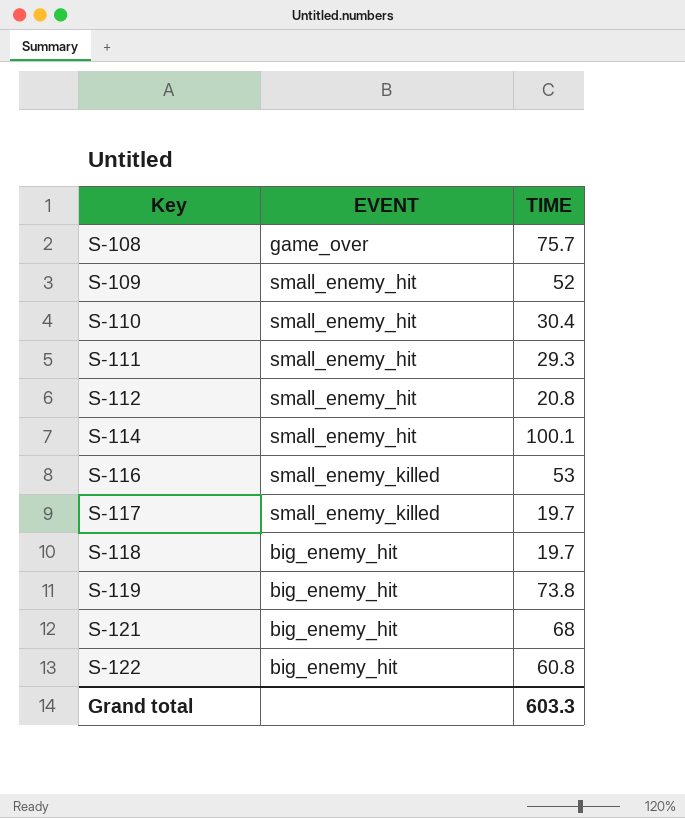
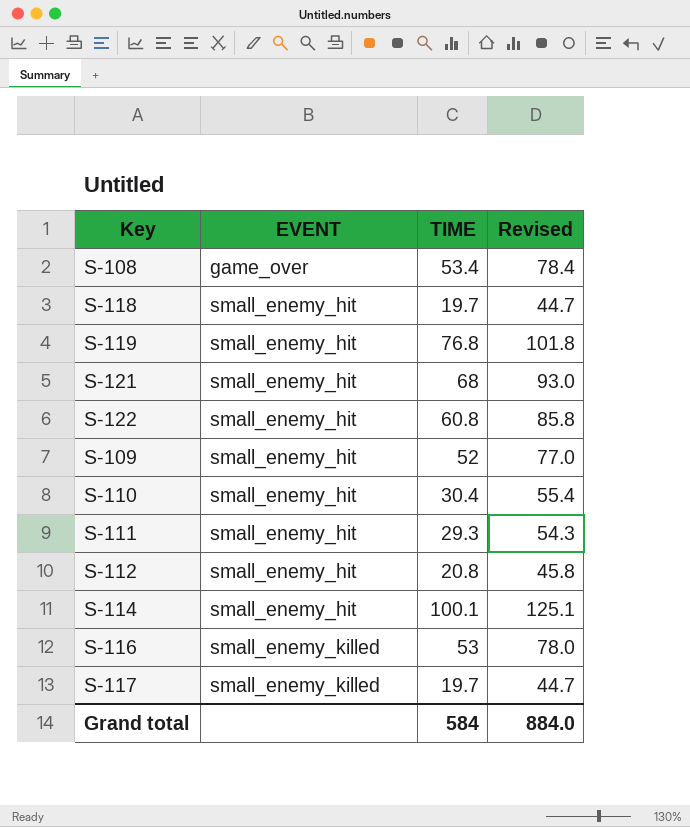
row order: Key ascending -> EVENT ascending
column Revised | formula: none -> [TIME] + 25
S-108 | TIME: 75.7 -> 53.4
S-118 | EVENT: big_enemy_hit -> small_enemy_hit
S-119 | EVENT: big_enemy_hit -> small_enemy_hit
S-119 | TIME: 73.8 -> 76.8
S-121 | EVENT: big_enemy_hit -> small_enemy_hit
S-122 | EVENT: big_enemy_hit -> small_enemy_hit
Grand total | TIME: 603.3 -> 584

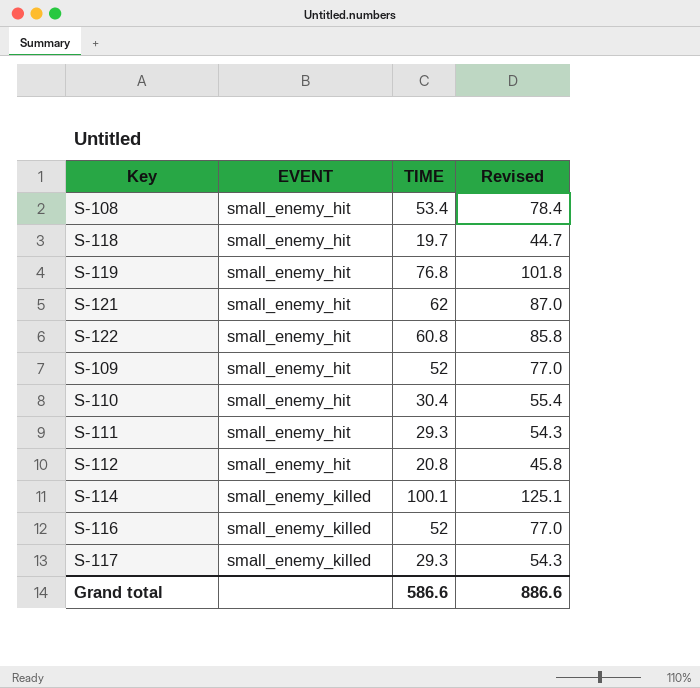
S-108 | EVENT: game_over -> small_enemy_hit
S-121 | TIME: 68 -> 62
S-121 | Revised: 93.0 -> 87.0
S-114 | EVENT: small_enemy_hit -> small_enemy_killed
S-116 | TIME: 53 -> 52
S-116 | Revised: 78.0 -> 77.0
S-117 | TIME: 19.7 -> 29.3
S-117 | Revised: 44.7 -> 54.3
Grand total | TIME: 584 -> 586.6
Grand total | Revised: 884.0 -> 886.6

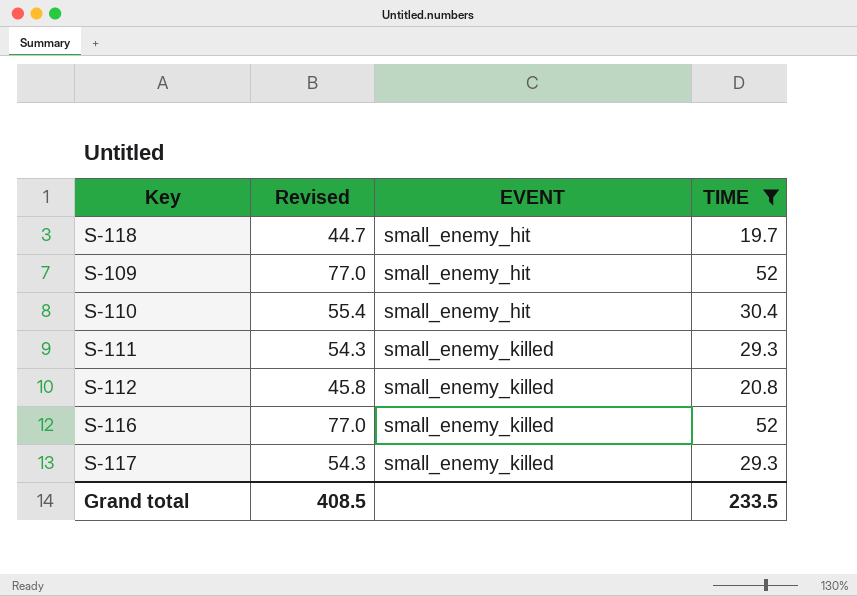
filter: none -> TIME <= 52
column Revised | position: 4 -> 2
S-111 | EVENT: small_enemy_hit -> small_enemy_killed
S-112 | EVENT: small_enemy_hit -> small_enemy_killed
Grand total | Revised: 886.6 -> 408.5
Grand total | TIME: 586.6 -> 233.5

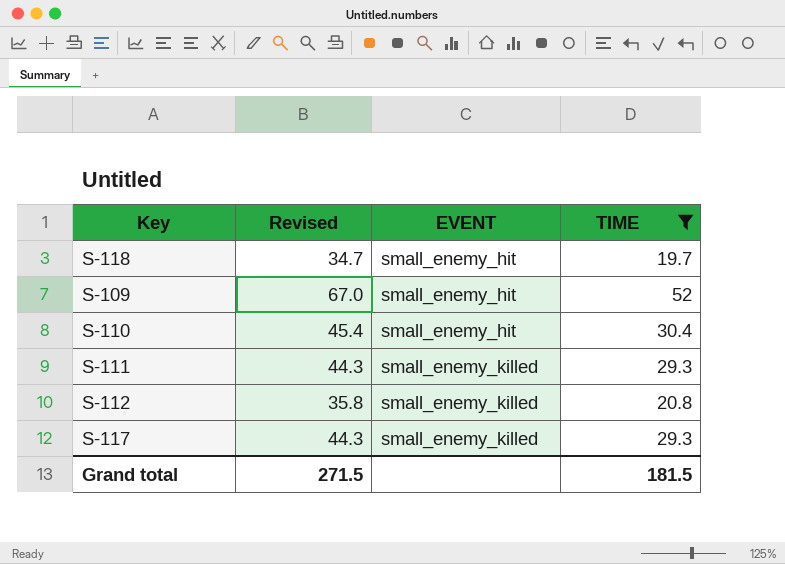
column Revised | formula: [TIME] + 25 -> [TIME] + 15
row S-116: 77.0 | small_enemy_killed | 52 -> none
Grand total | Revised: 408.5 -> 271.5
Grand total | TIME: 233.5 -> 181.5

